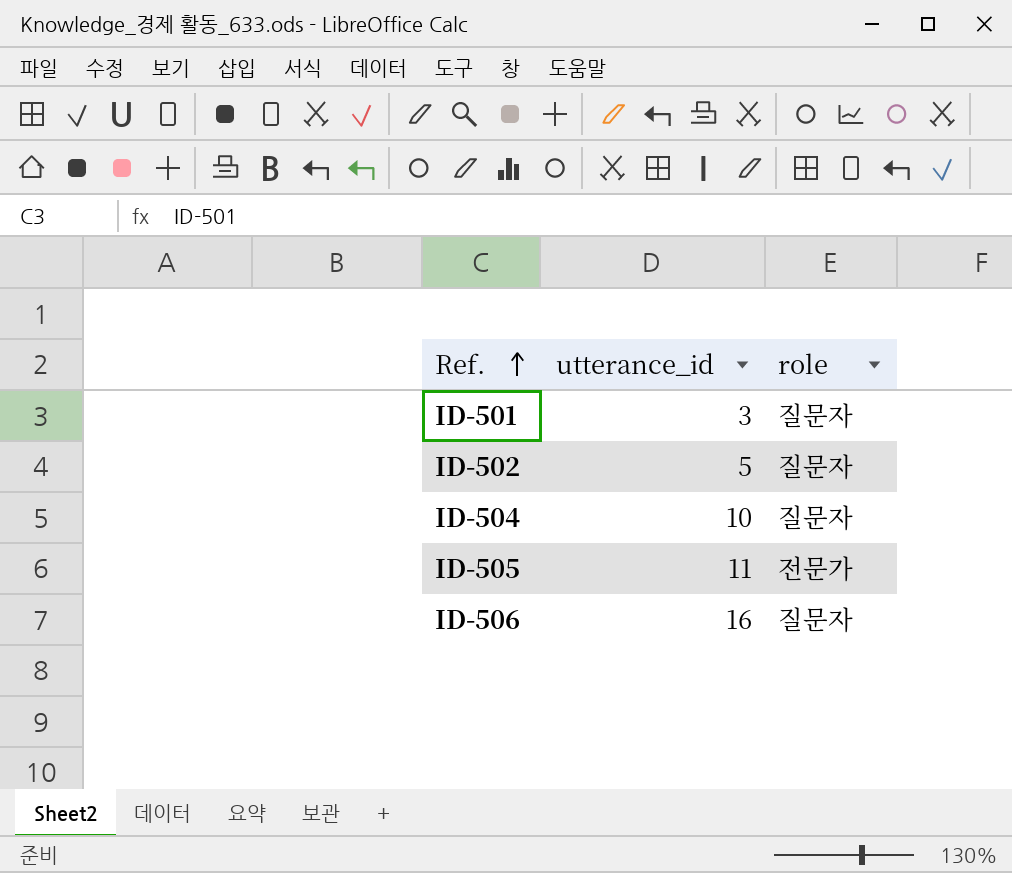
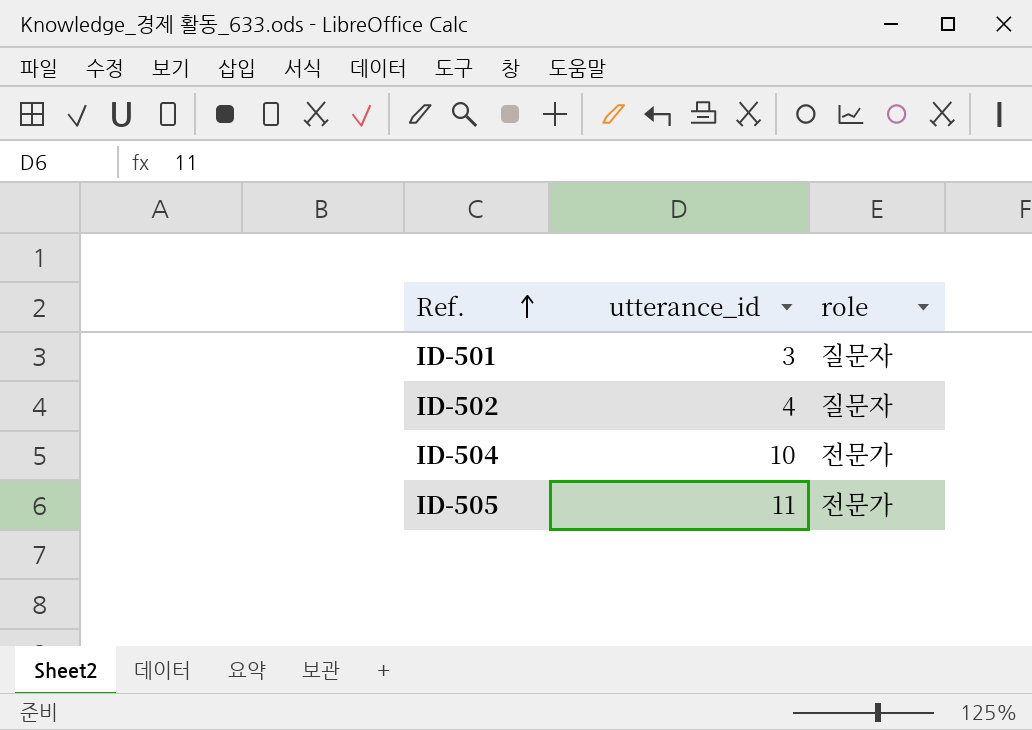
row ID-506: 16 | 질문자 -> none
ID-502 | utterance_id: 5 -> 4
ID-504 | role: 질문자 -> 전문가

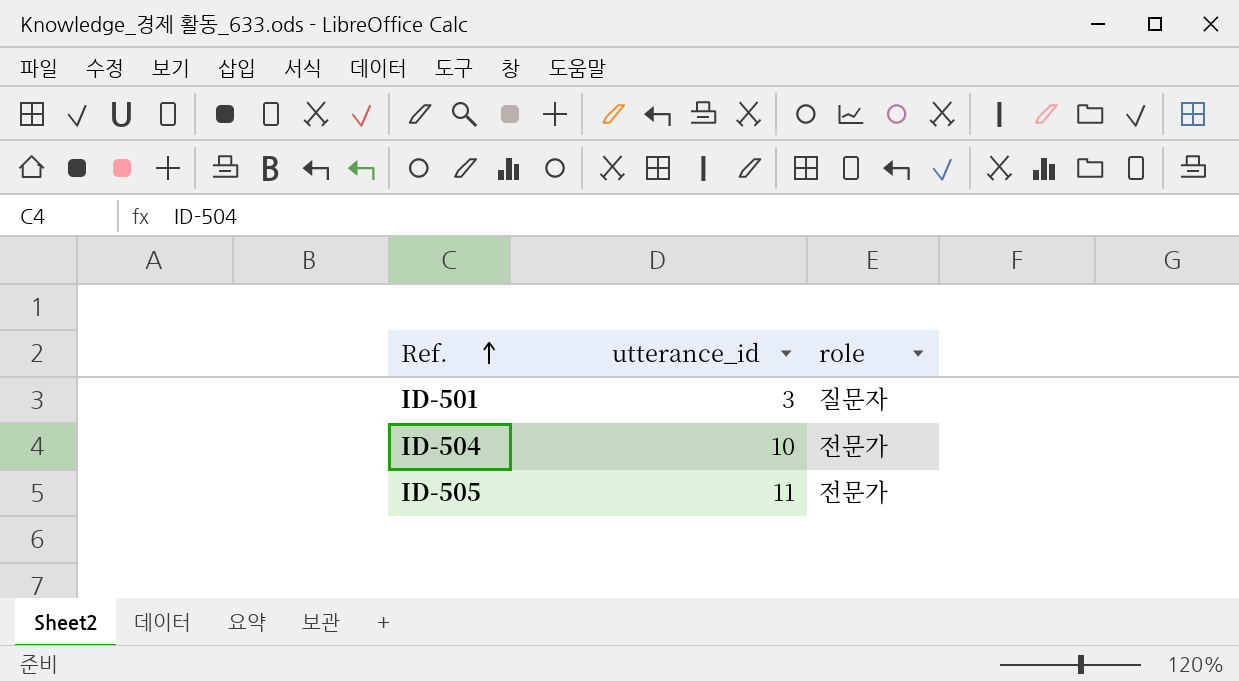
row ID-502: 4 | 질문자 -> none

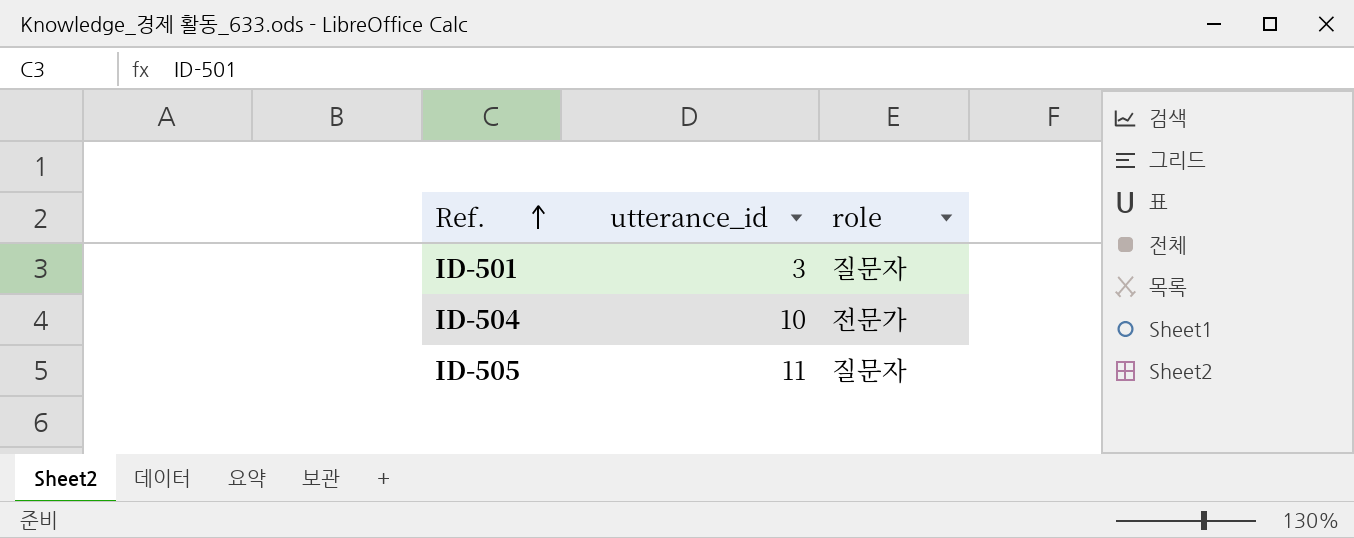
ID-505 | role: 전문가 -> 질문자

